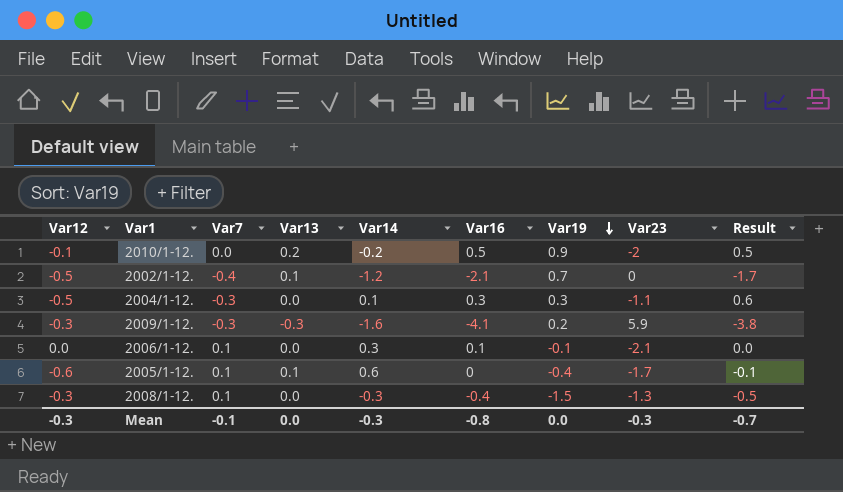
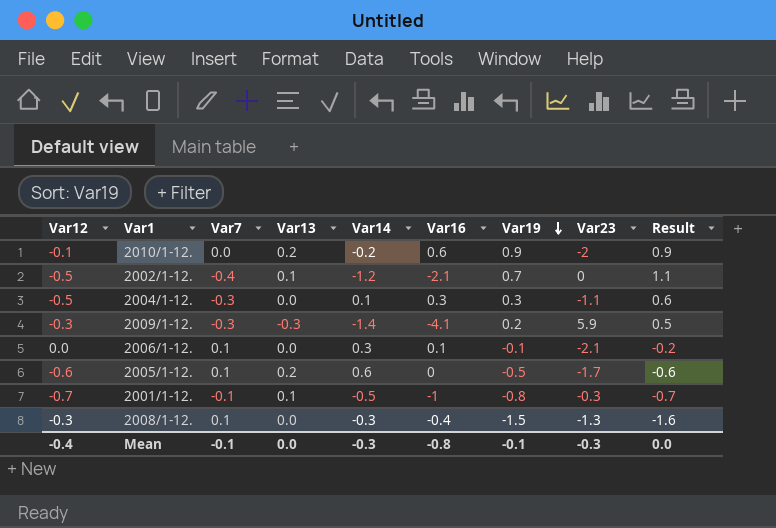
column Result | formula: [Var16] - [Var7] -> [Var19] - [Var7]
2010/1-12. | Var16: 0.5 -> 0.6
2009/1-12. | Var14: -1.6 -> -1.4
2005/1-12. | Var13: 0.1 -> 0.2
2005/1-12. | Var19: -0.4 -> -0.5
row 2001/1-12.: none -> -0.7 | -0.1 | 0.1 | -0.5 | -1 | -0.8 | -0.3 | -0.7
Mean | Var12: -0.3 -> -0.4
Mean | Var19: 0.0 -> -0.1
Mean | Result: -0.7 -> 0.0

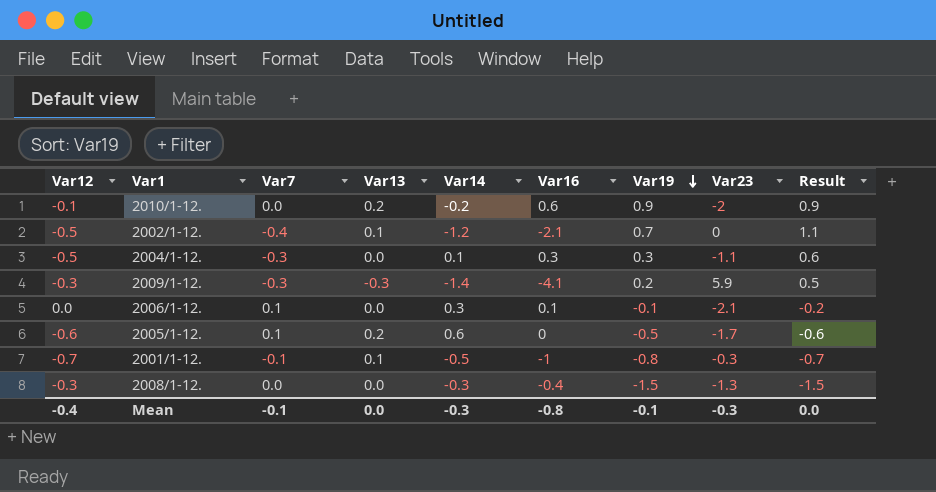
2008/1-12. | Var7: 0.1 -> 0.0
2008/1-12. | Result: -1.6 -> -1.5

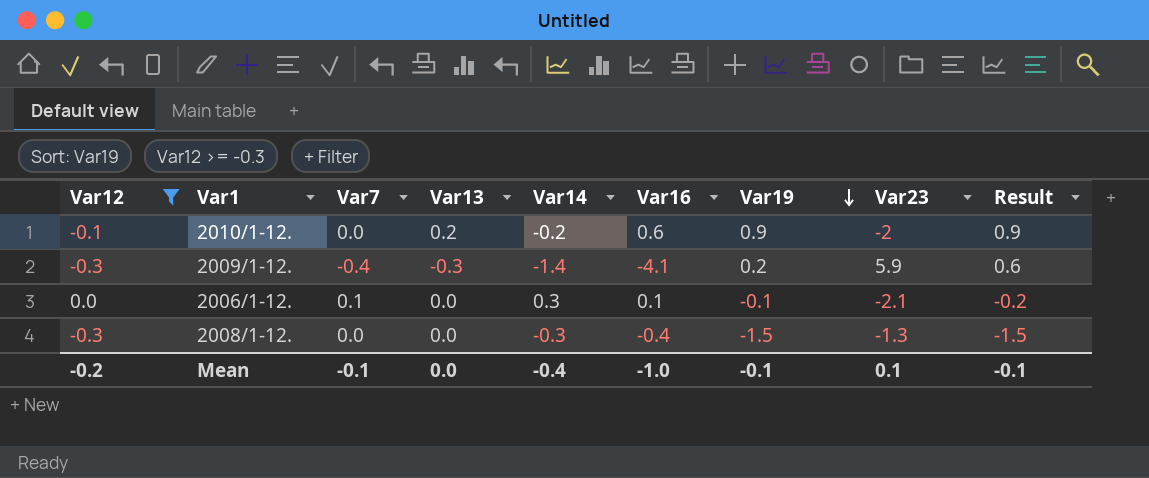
filter: none -> Var12 >= -0.3
2009/1-12. | Var7: -0.3 -> -0.4
2009/1-12. | Result: 0.5 -> 0.6
Mean | Var12: -0.4 -> -0.2
Mean | Var14: -0.3 -> -0.4
Mean | Var16: -0.8 -> -1.0
Mean | Var23: -0.3 -> 0.1
Mean | Result: 0.0 -> -0.1

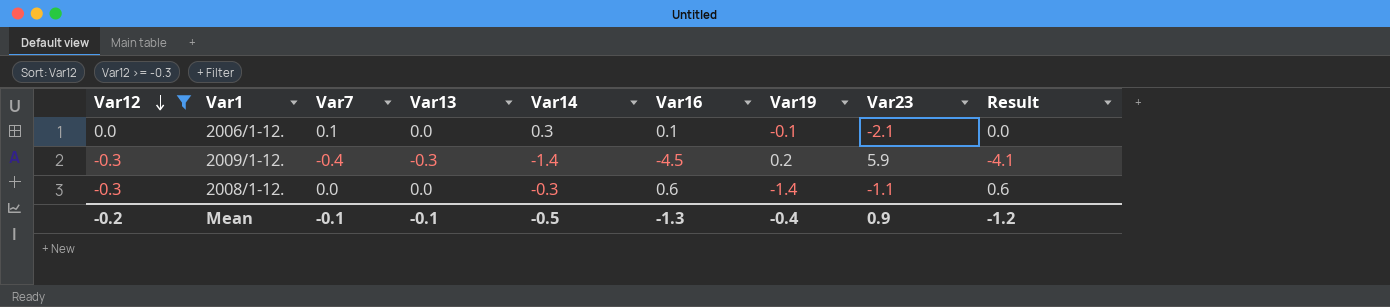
row order: Var19 descending -> Var12 descending
column Result | formula: [Var19] - [Var7] -> [Var16] - [Var7]
row 2010/1-12.: -0.1 | 0.0 | 0.2 | -0.2 | 0.6 | 0.9 | -2 | 0.9 -> none
2009/1-12. | Var16: -4.1 -> -4.5
2008/1-12. | Var16: -0.4 -> 0.6
2008/1-12. | Var19: -1.5 -> -1.4
2008/1-12. | Var23: -1.3 -> -1.1
Mean | Var13: 0.0 -> -0.1
Mean | Var14: -0.4 -> -0.5
Mean | Var16: -1.0 -> -1.3
Mean | Var19: -0.1 -> -0.4
Mean | Var23: 0.1 -> 0.9
Mean | Result: -0.1 -> -1.2

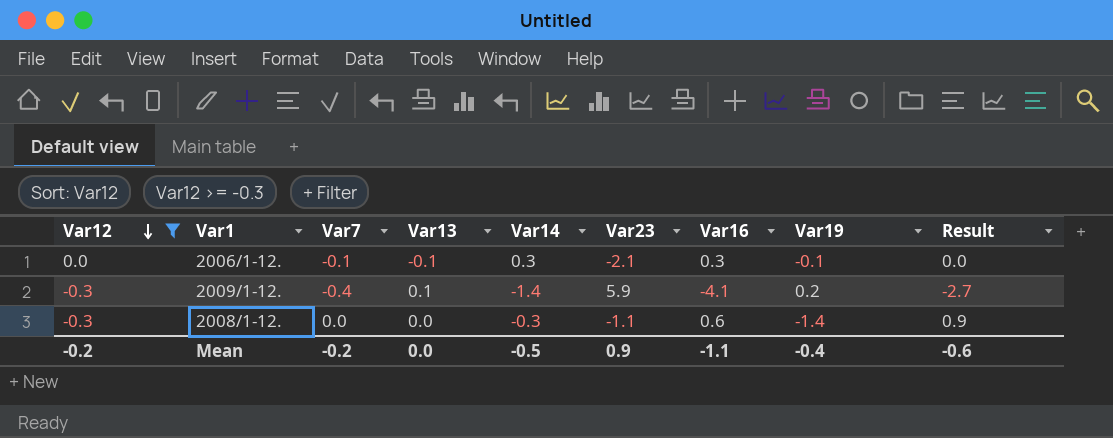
column Var23 | position: 8 -> 6
column Result | formula: [Var16] - [Var7] -> [Var16] - [Var14]
2006/1-12. | Var7: 0.1 -> -0.1
2006/1-12. | Var13: 0.0 -> -0.1
2006/1-12. | Var16: 0.1 -> 0.3
2009/1-12. | Var13: -0.3 -> 0.1
2009/1-12. | Var16: -4.5 -> -4.1
Mean | Var7: -0.1 -> -0.2
Mean | Var13: -0.1 -> 0.0
Mean | Var16: -1.3 -> -1.1
Mean | Result: -1.2 -> -0.6

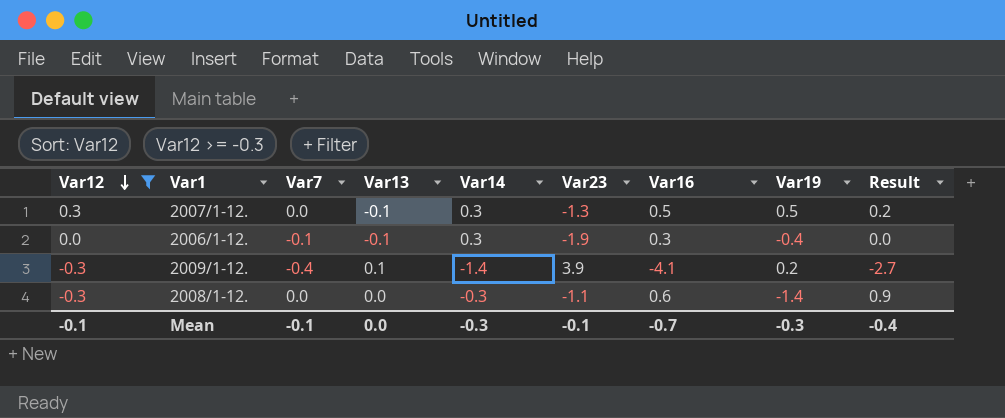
row 2007/1-12.: none -> 0.3 | 0.0 | -0.1 | 0.3 | -1.3 | 0.5 | 0.5 | 0.2
2006/1-12. | Var23: -2.1 -> -1.9
2006/1-12. | Var19: -0.1 -> -0.4
2009/1-12. | Var23: 5.9 -> 3.9
Mean | Var12: -0.2 -> -0.1
Mean | Var7: -0.2 -> -0.1
Mean | Var14: -0.5 -> -0.3
Mean | Var23: 0.9 -> -0.1
Mean | Var16: -1.1 -> -0.7
Mean | Var19: -0.4 -> -0.3
Mean | Result: -0.6 -> -0.4

